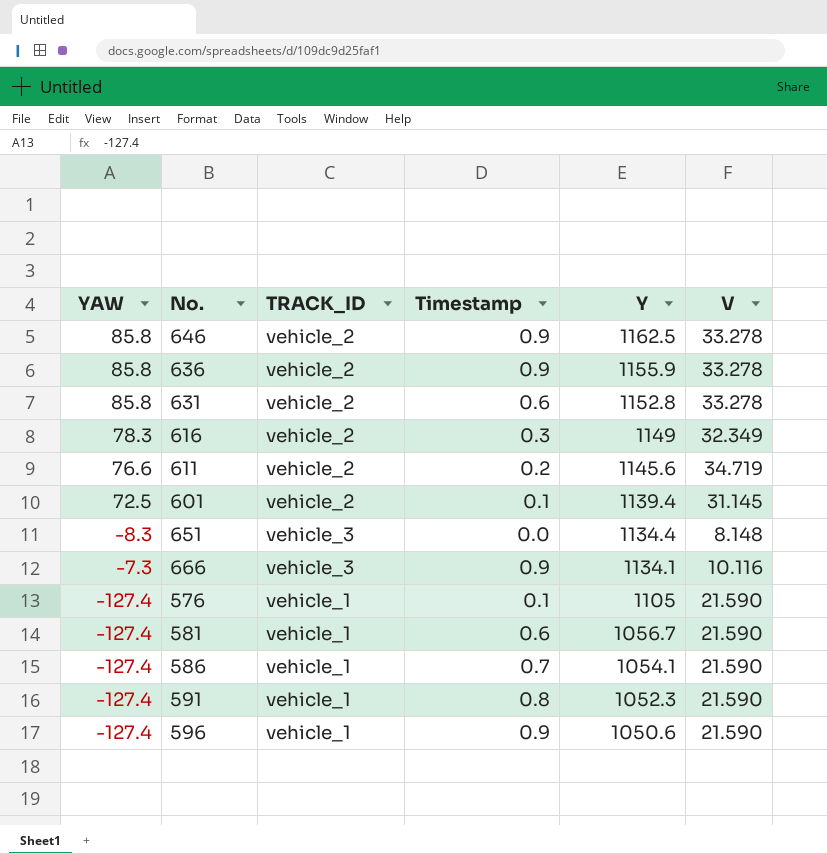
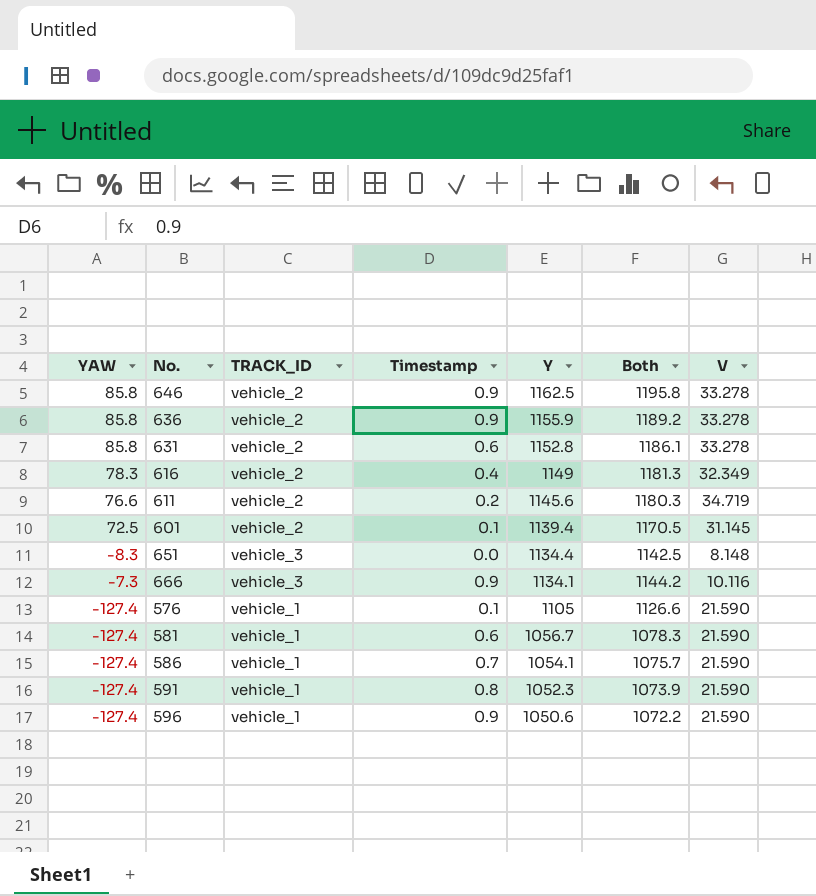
column Both | formula: none -> [Y] + [V]
616 | Timestamp: 0.3 -> 0.4

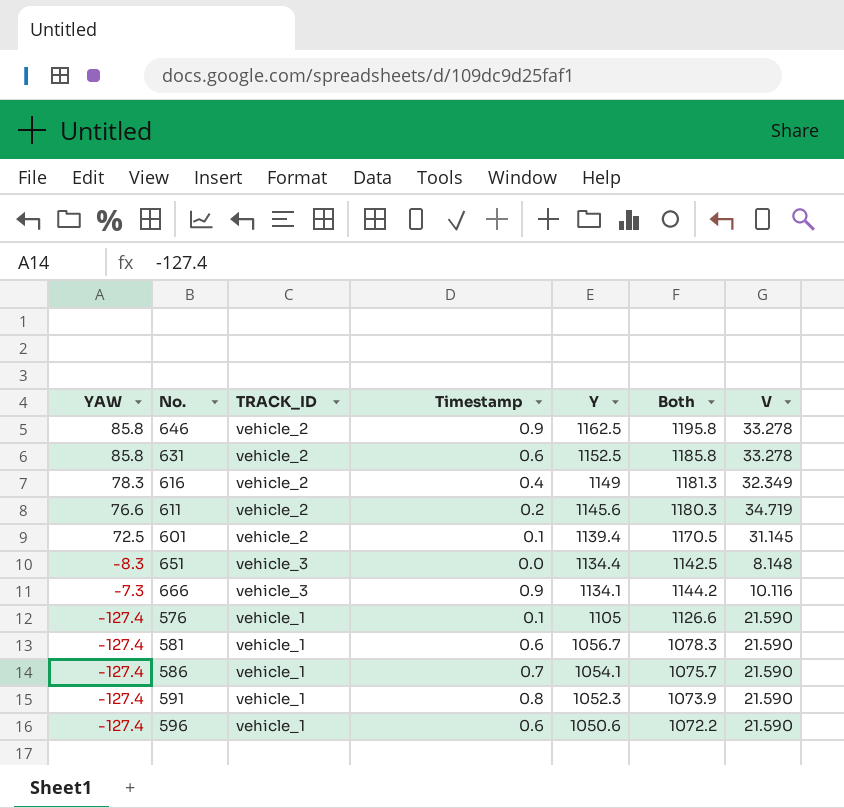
row 636: 85.8 | vehicle_2 | 0.9 | 1155.9 | 1189.2 | 33.278 -> none
631 | Y: 1152.8 -> 1152.5
631 | Both: 1186.1 -> 1185.8
596 | Timestamp: 0.9 -> 0.6

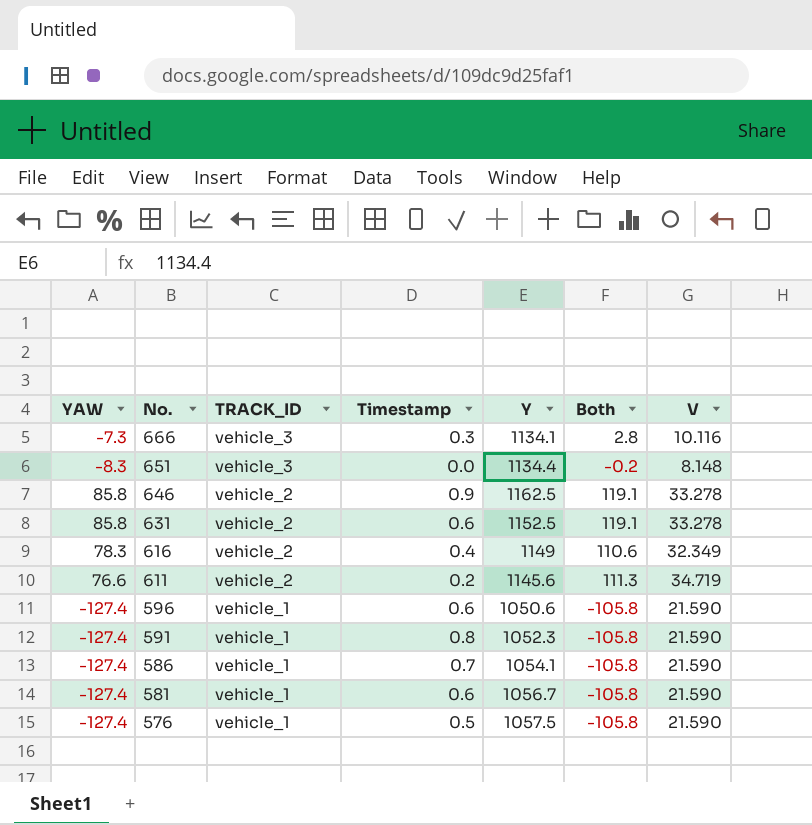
row order: Y descending -> No. descending
column Both | formula: [Y] + [V] -> [YAW] + [V]
row 601: 72.5 | vehicle_2 | 0.1 | 1139.4 | 1170.5 | 31.145 -> none
666 | Timestamp: 0.9 -> 0.3
576 | Timestamp: 0.1 -> 0.5
576 | Y: 1105 -> 1057.5

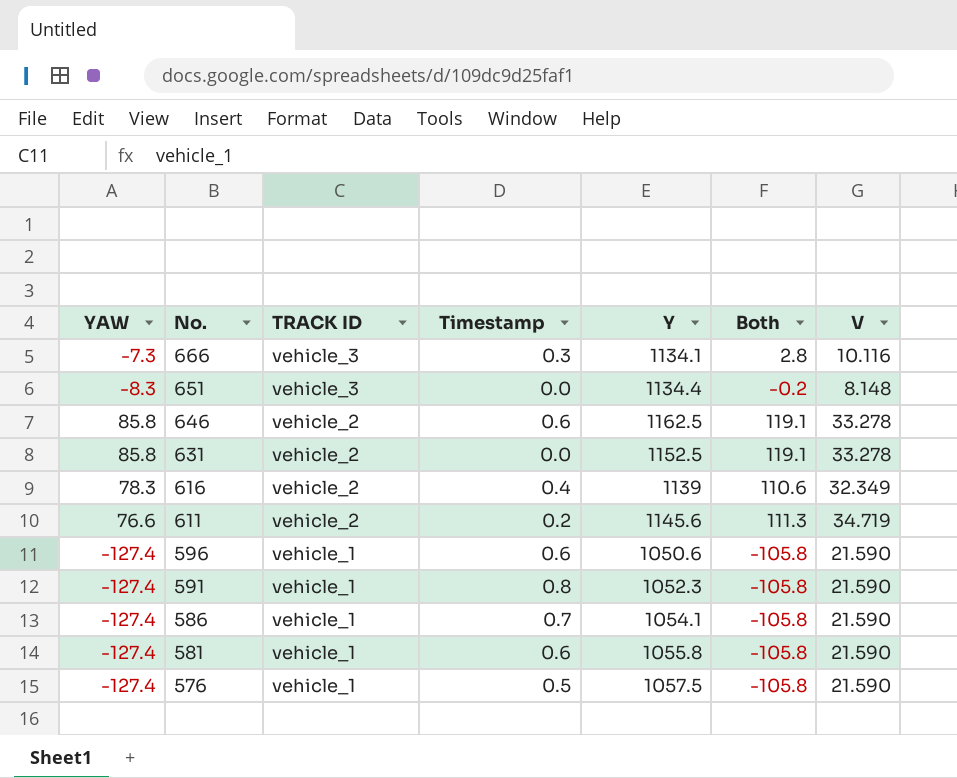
column name: TRACK_ID -> TRACK ID
646 | Timestamp: 0.9 -> 0.6
631 | Timestamp: 0.6 -> 0.0
616 | Y: 1149 -> 1139
581 | Y: 1056.7 -> 1055.8

